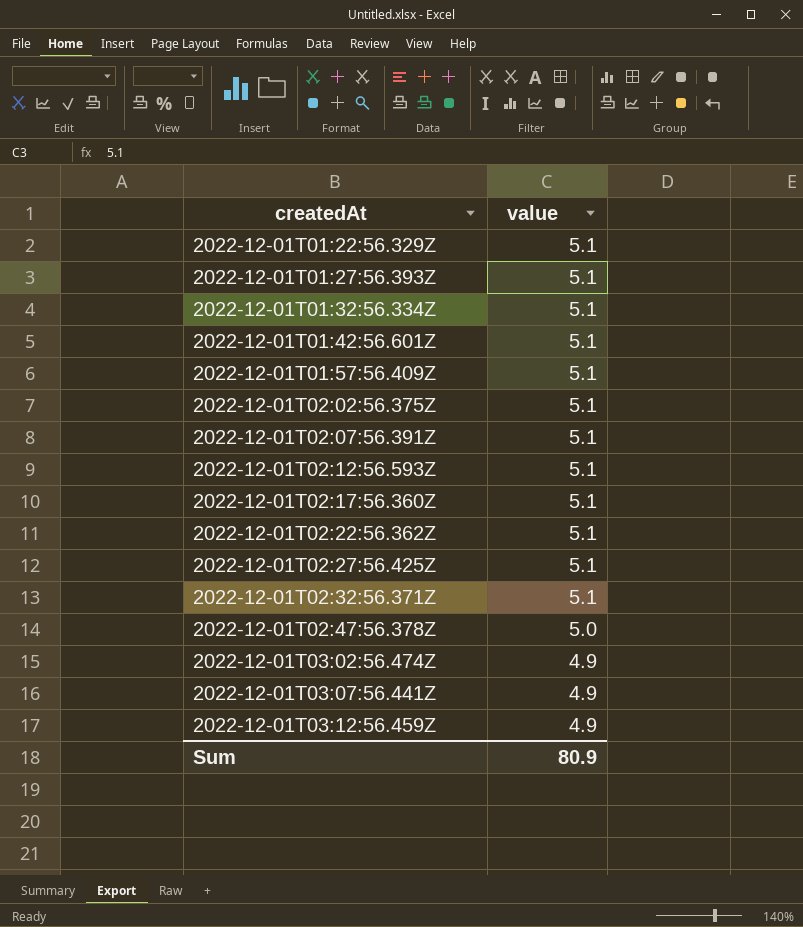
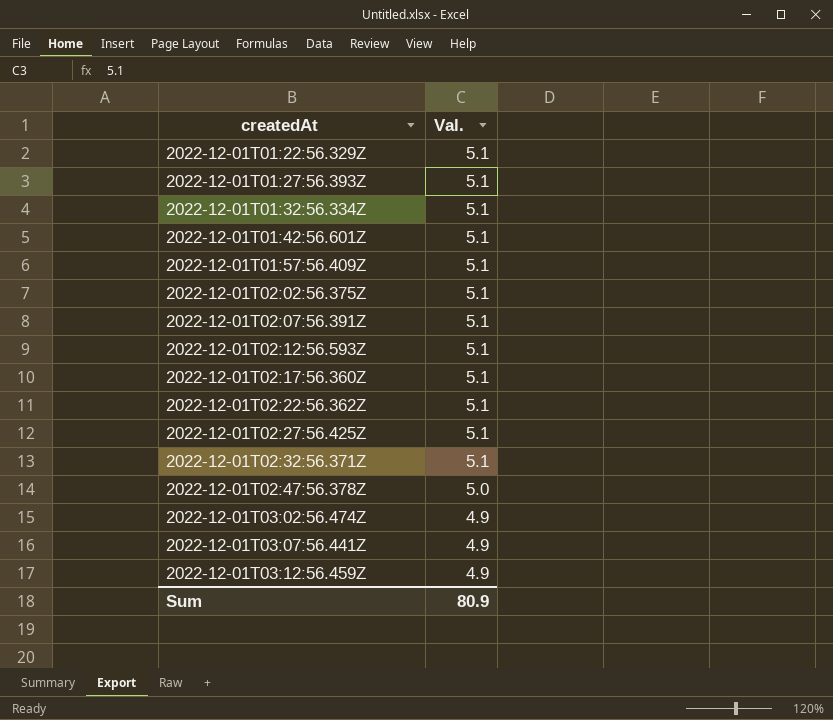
column name: value -> Val.

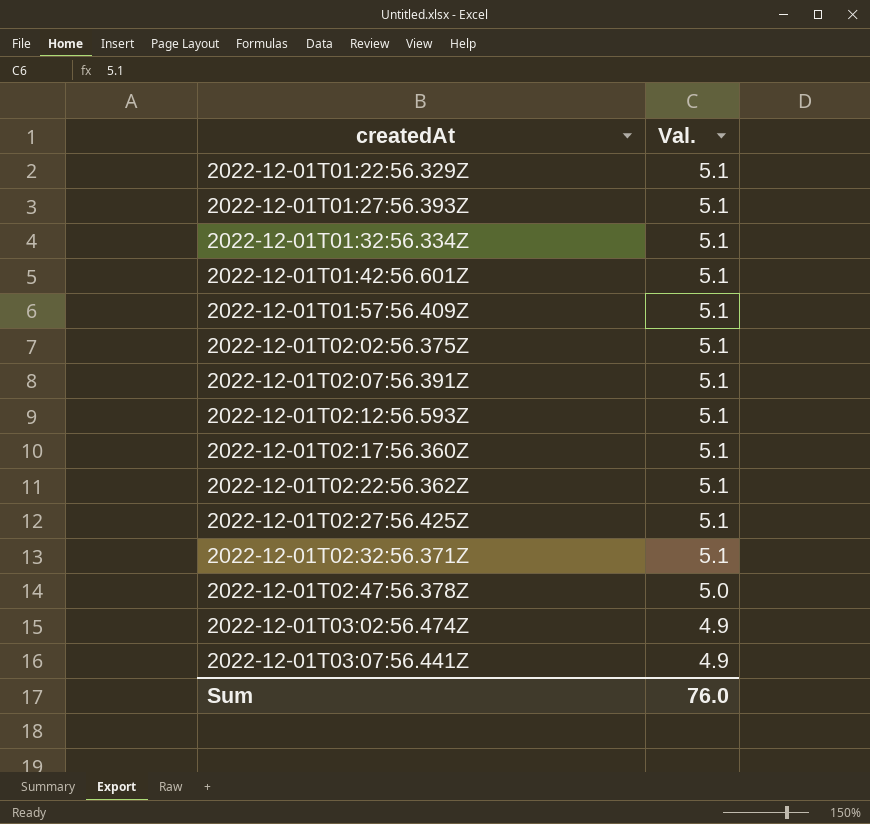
row 2022-12-01T03:12:56.459Z: 4.9 -> none
Sum | Val.: 80.9 -> 76.0

